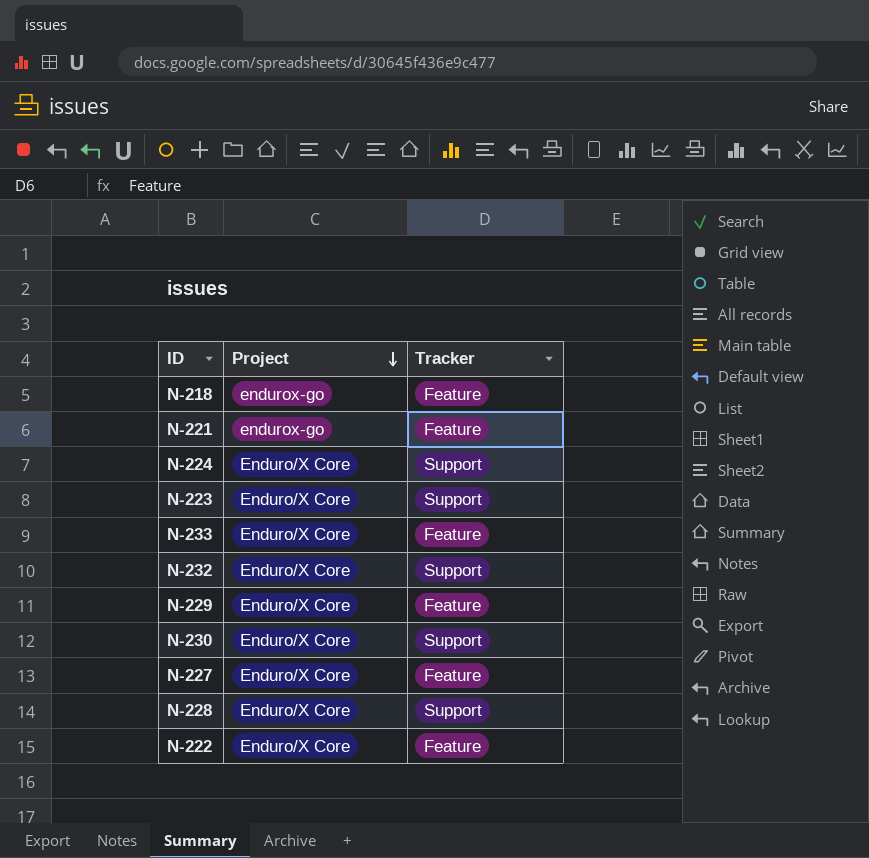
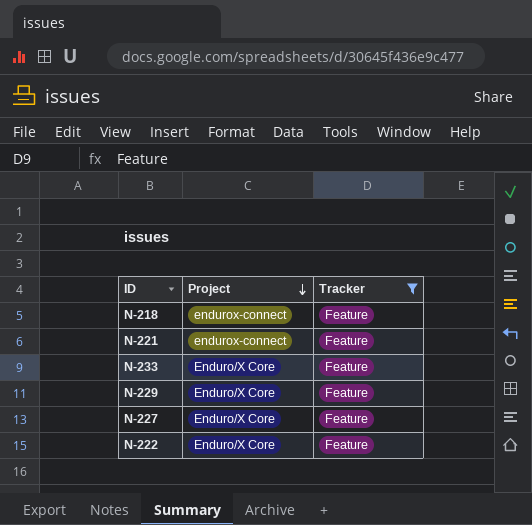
filter: none -> Tracker = Feature
N-218 | Project: endurox-go -> endurox-connect
N-221 | Project: endurox-go -> endurox-connect

